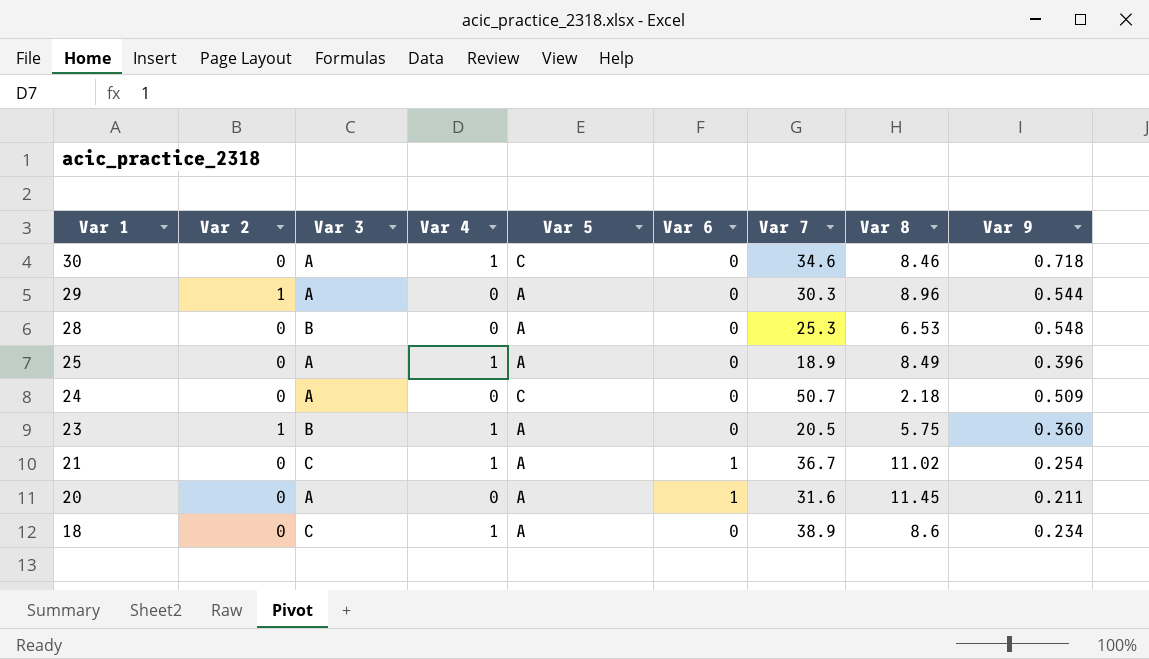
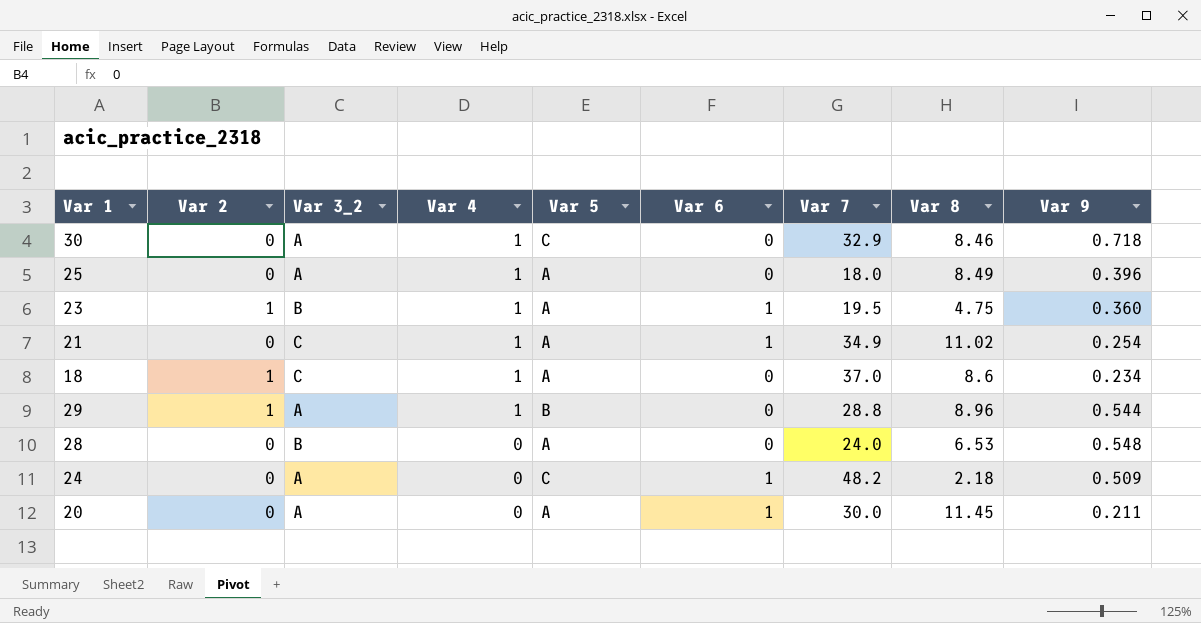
row order: Var 1 descending -> Var 4 descending
column name: Var 3 -> Var 3_2
30 | Var 7: 34.6 -> 32.9
25 | Var 7: 18.9 -> 18.0
23 | Var 6: 0 -> 1
23 | Var 7: 20.5 -> 19.5
23 | Var 8: 5.75 -> 4.75
21 | Var 7: 36.7 -> 34.9
18 | Var 2: 0 -> 1
18 | Var 7: 38.9 -> 37.0
29 | Var 4: 0 -> 1
29 | Var 5: A -> B
29 | Var 7: 30.3 -> 28.8
28 | Var 7: 25.3 -> 24.0
24 | Var 6: 0 -> 1
24 | Var 7: 50.7 -> 48.2
20 | Var 7: 31.6 -> 30.0

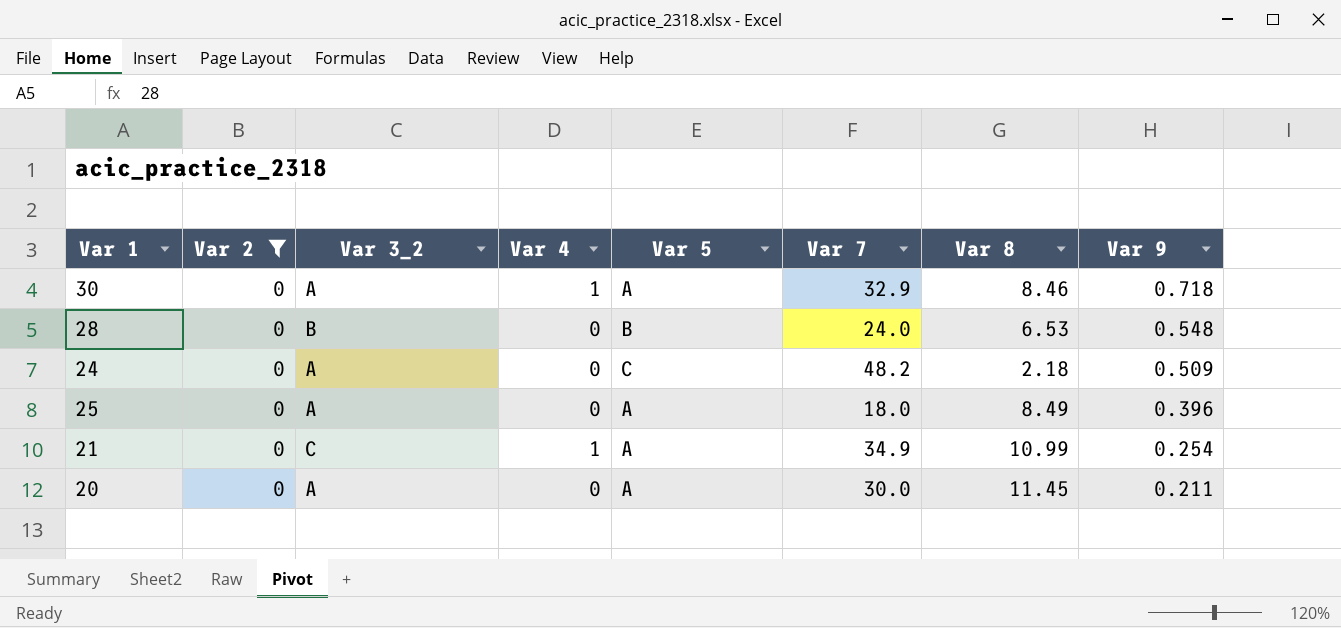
filter: none -> Var 2 = 0
row order: Var 4 descending -> Var 9 descending
column Var 6 | position: 6 -> none
30 | Var 5: C -> A
28 | Var 5: A -> B
25 | Var 4: 1 -> 0
21 | Var 8: 11.02 -> 10.99

